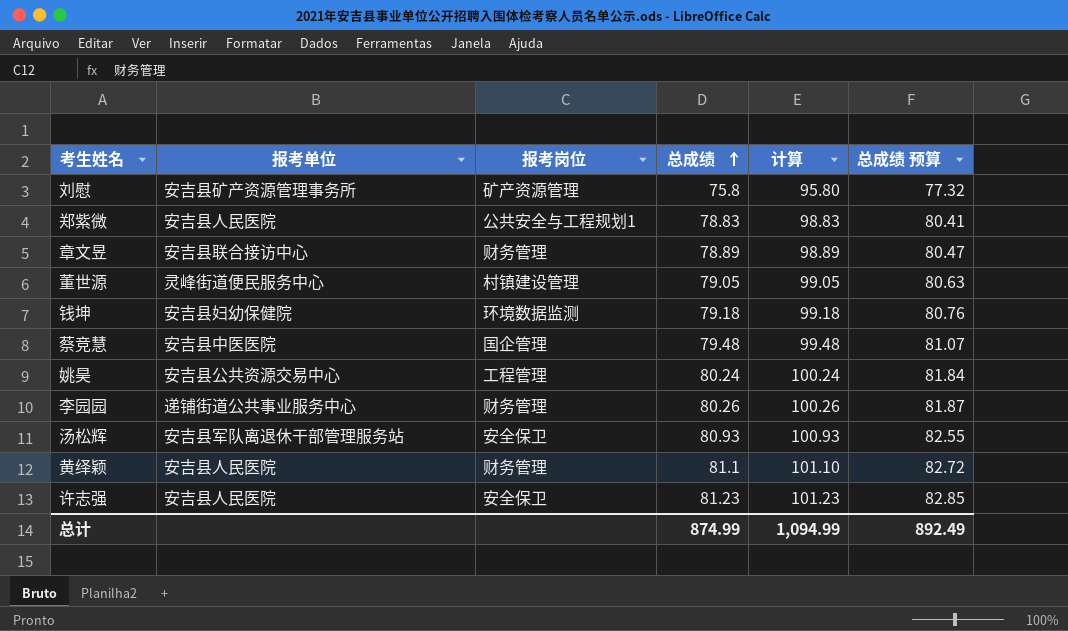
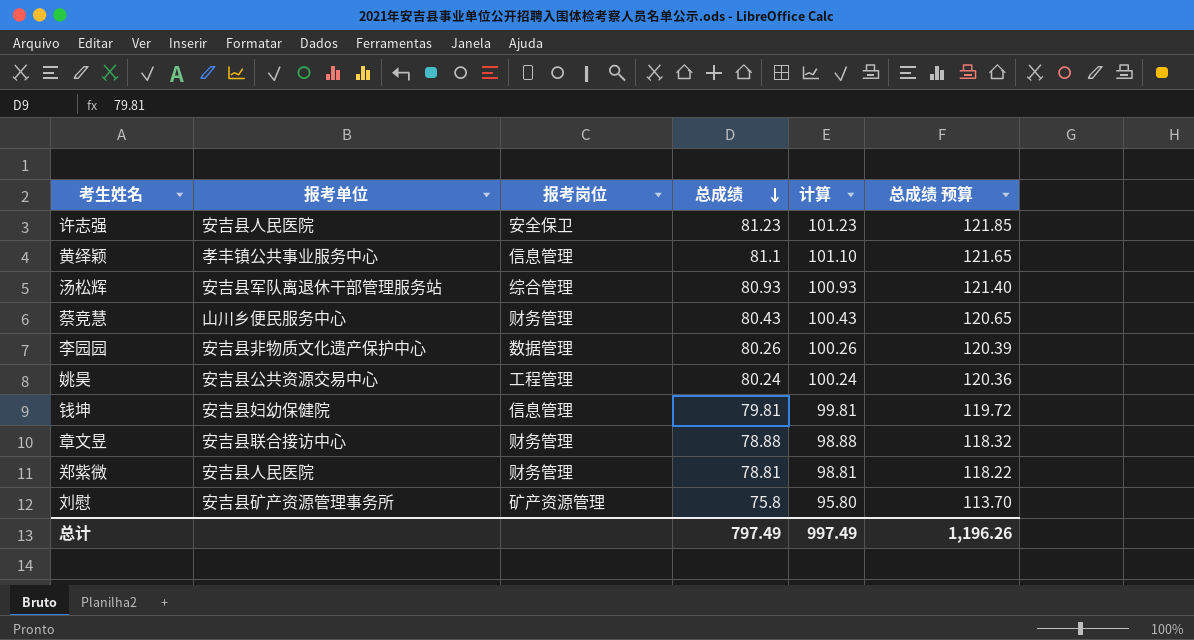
row order: 总成绩 ascending -> 总成绩 descending
column 总成绩 预算 | formula: [总成绩] * 1.02 -> [总成绩] * 1.5
row 董世源: 灵峰街道便民服务中心 | 村镇建设管理 | 79.05 | 99.05 | 80.63 -> none
黄绎颖 | 报考单位: 安吉县人民医院 -> 孝丰镇公共事业服务中心
黄绎颖 | 报考岗位: 财务管理 -> 信息管理
汤松辉 | 报考岗位: 安全保卫 -> 综合管理
蔡竞慧 | 报考单位: 安吉县中医医院 -> 山川乡便民服务中心
蔡竞慧 | 报考岗位: 国企管理 -> 财务管理
蔡竞慧 | 总成绩: 79.48 -> 80.43
蔡竞慧 | 计算: 99.48 -> 100.43
李园园 | 报考单位: 递铺街道公共事业服务中心 -> 安吉县非物质文化遗产保护中心
李园园 | 报考岗位: 财务管理 -> 数据管理
钱坤 | 报考岗位: 环境数据监测 -> 信息管理
钱坤 | 总成绩: 79.18 -> 79.81
钱坤 | 计算: 99.18 -> 99.81
章文昱 | 总成绩: 78.89 -> 78.88
章文昱 | 计算: 98.89 -> 98.88
郑紫微 | 报考岗位: 公共安全与工程规划1 -> 财务管理
郑紫微 | 总成绩: 78.83 -> 78.81
郑紫微 | 计算: 98.83 -> 98.81
总计 | 总成绩: 874.99 -> 797.49
总计 | 计算: 1,094.99 -> 997.49
总计 | 总成绩 预算: 892.49 -> 1,196.26

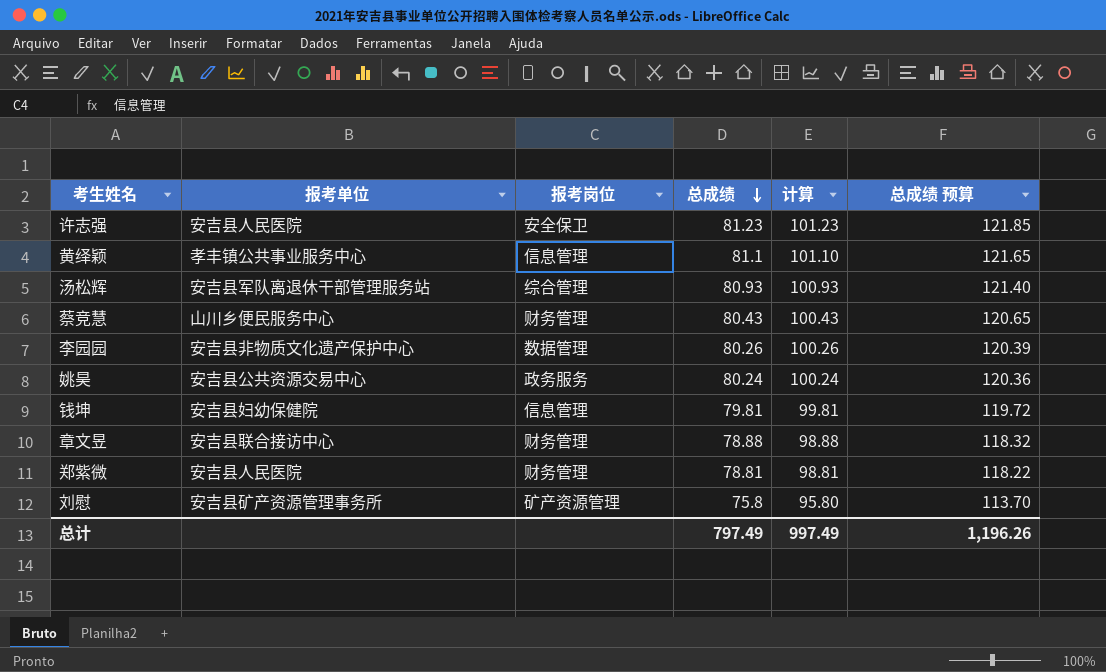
姚昊 | 报考岗位: 工程管理 -> 政务服务

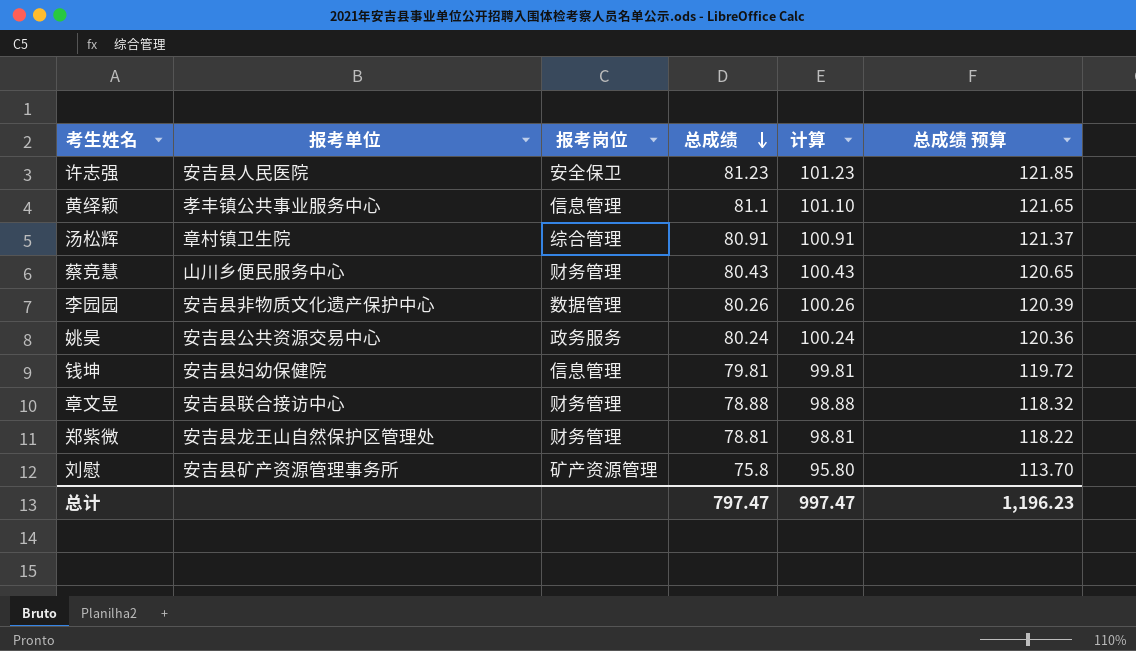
汤松辉 | 报考单位: 安吉县军队离退休干部管理服务站 -> 章村镇卫生院
汤松辉 | 总成绩: 80.93 -> 80.91
汤松辉 | 计算: 100.93 -> 100.91
汤松辉 | 总成绩 预算: 121.40 -> 121.37
郑紫微 | 报考单位: 安吉县人民医院 -> 安吉县龙王山自然保护区管理处
总计 | 总成绩: 797.49 -> 797.47
总计 | 计算: 997.49 -> 997.47
总计 | 总成绩 预算: 1,196.26 -> 1,196.23

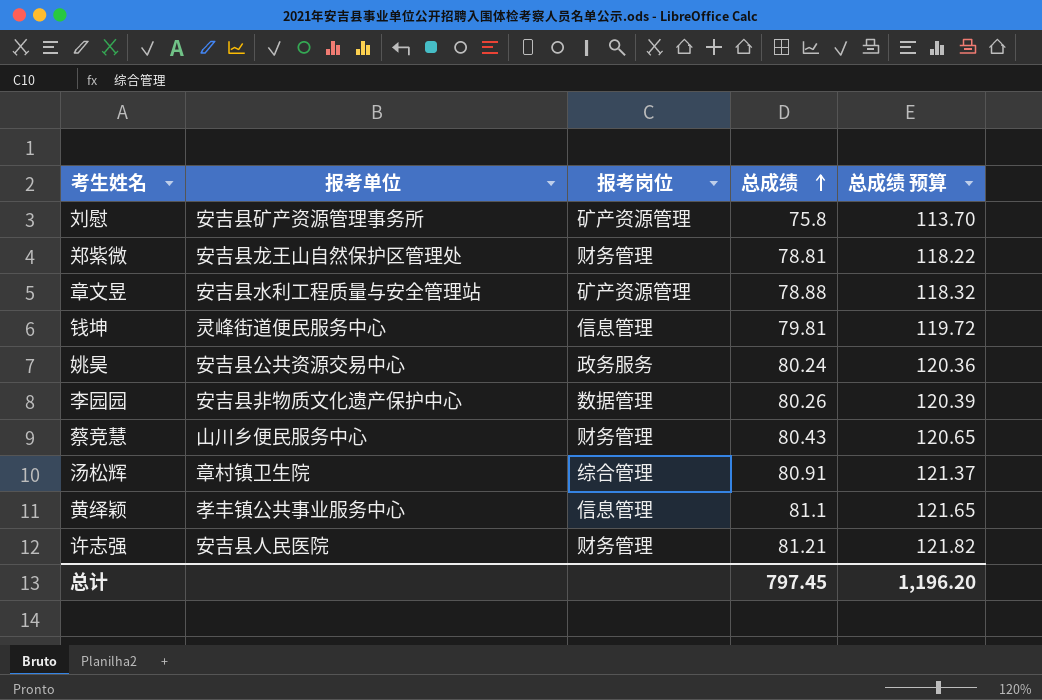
row order: 总成绩 descending -> 总成绩 ascending
column 计算 | formula: [总成绩] + 20 -> none
章文昱 | 报考单位: 安吉县联合接访中心 -> 安吉县水利工程质量与安全管理站
章文昱 | 报考岗位: 财务管理 -> 矿产资源管理
钱坤 | 报考单位: 安吉县妇幼保健院 -> 灵峰街道便民服务中心
许志强 | 报考岗位: 安全保卫 -> 财务管理
许志强 | 总成绩: 81.23 -> 81.21
许志强 | 总成绩 预算: 121.85 -> 121.82
总计 | 总成绩: 797.47 -> 797.45
总计 | 总成绩 预算: 1,196.23 -> 1,196.20

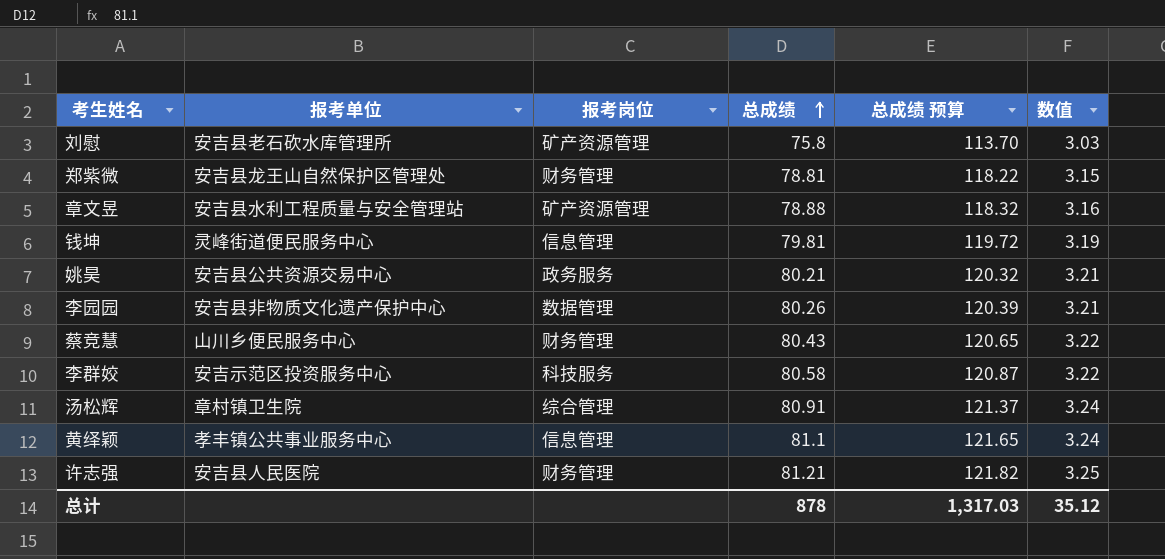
column 数值 | formula: none -> [总成绩] * 0.04
刘慰 | 报考单位: 安吉县矿产资源管理事务所 -> 安吉县老石砍水库管理所
姚昊 | 总成绩: 80.24 -> 80.21
姚昊 | 总成绩 预算: 120.36 -> 120.32
row 李群姣: none -> 安吉示范区投资服务中心 | 科技服务 | 80.58 | 120.87 | 3.22
总计 | 总成绩: 797.45 -> 878
总计 | 总成绩 预算: 1,196.20 -> 1,317.03

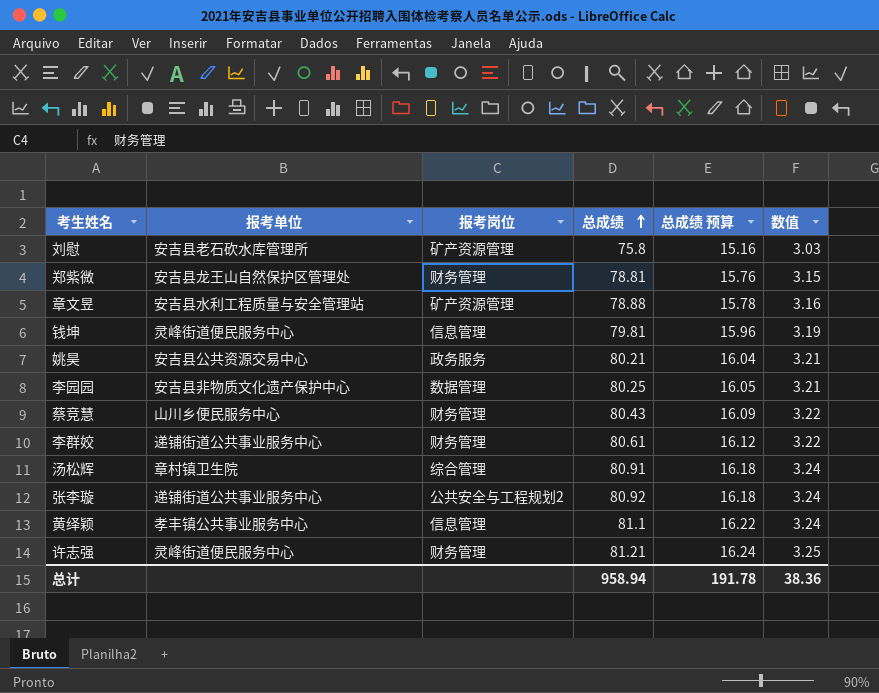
column 总成绩 预算 | formula: [总成绩] * 1.5 -> [总成绩] * 0.2
李园园 | 总成绩: 80.26 -> 80.25
李群姣 | 报考单位: 安吉示范区投资服务中心 -> 递铺街道公共事业服务中心
李群姣 | 报考岗位: 科技服务 -> 财务管理
李群姣 | 总成绩: 80.58 -> 80.61
row 张李璇: none -> 递铺街道公共事业服务中心 | 公共安全与工程规划2 | 80.92 | 16.18 | 3.24
许志强 | 报考单位: 安吉县人民医院 -> 灵峰街道便民服务中心
总计 | 总成绩: 878 -> 958.94
总计 | 总成绩 预算: 1,317.03 -> 191.78
总计 | 数值: 35.12 -> 38.36

